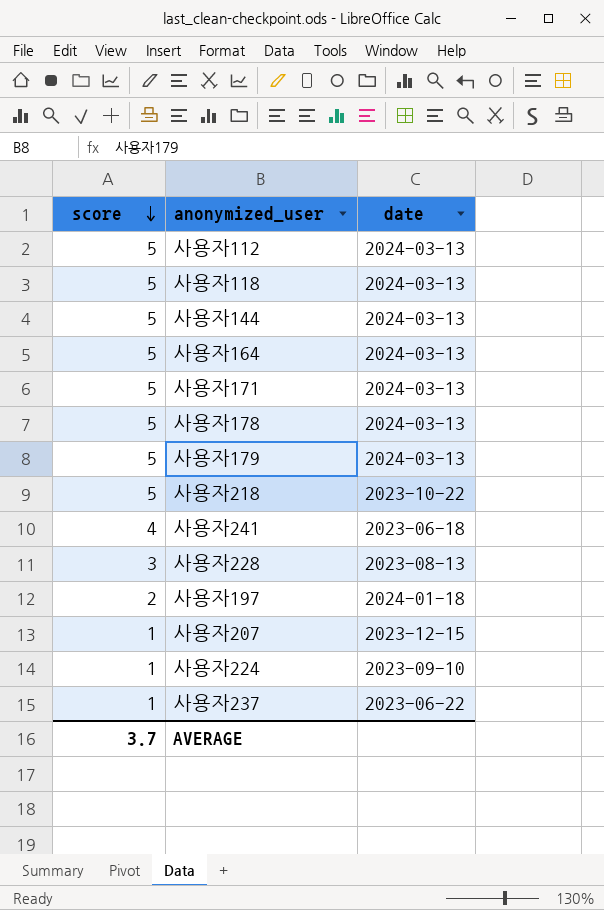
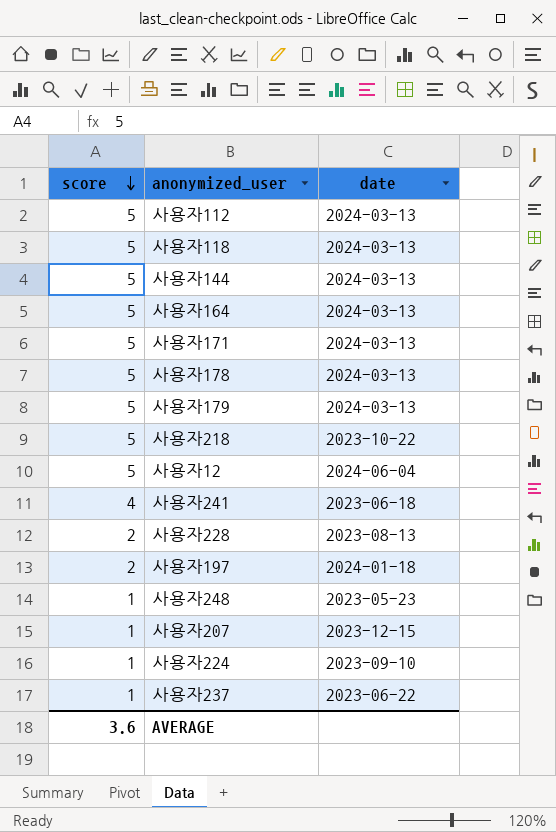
row 사용자12: none -> 5 | 2024-06-04
사용자228 | score: 3 -> 2
row 사용자248: none -> 1 | 2023-05-23
AVERAGE | score: 3.7 -> 3.6

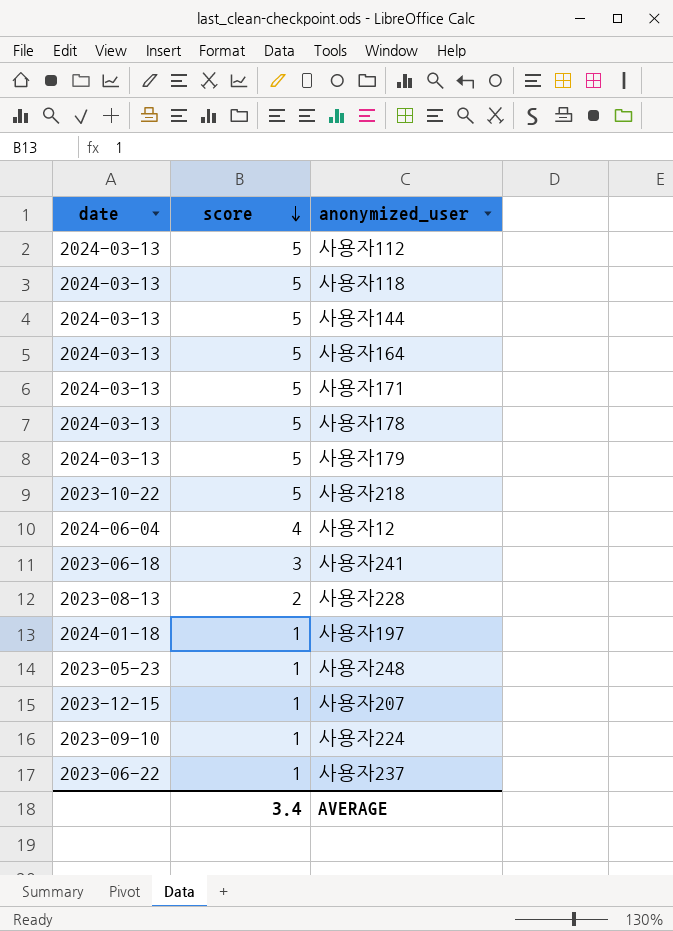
column date | position: 3 -> 1
사용자12 | score: 5 -> 4
사용자241 | score: 4 -> 3
사용자197 | score: 2 -> 1
AVERAGE | score: 3.6 -> 3.4

